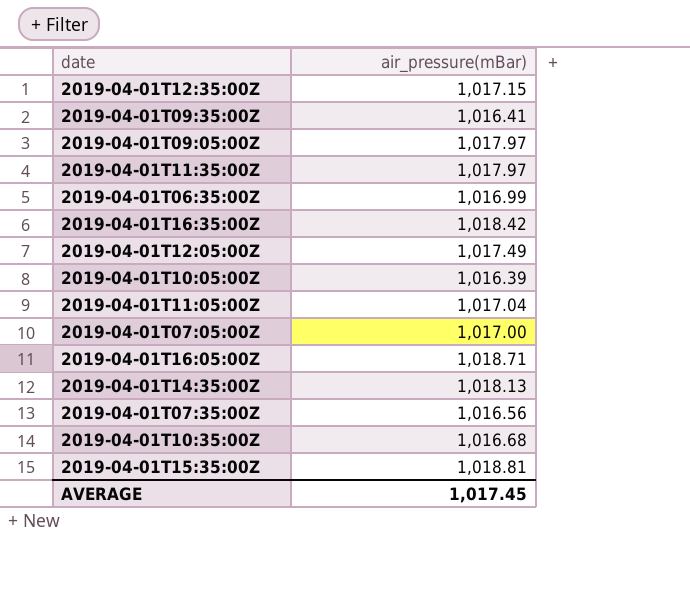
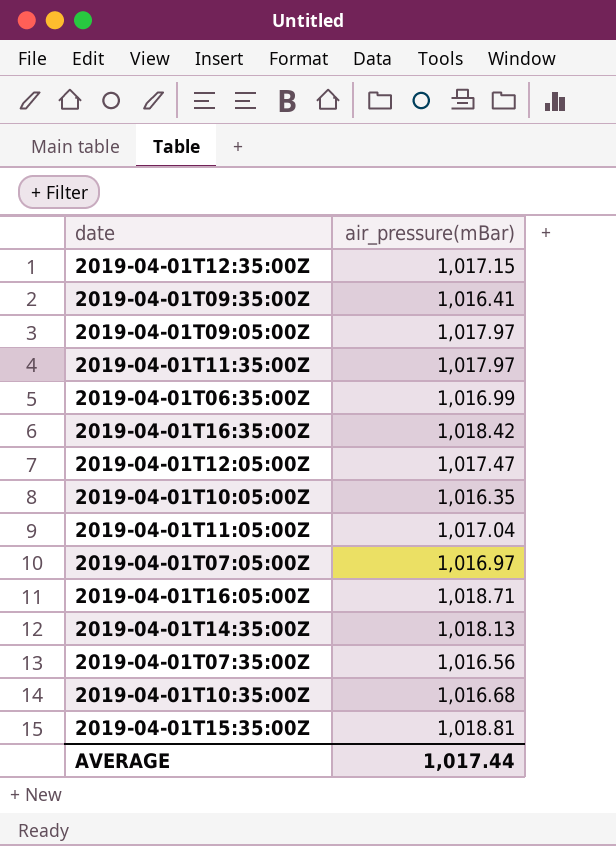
2019-04-01T12:05:00Z | air_pressure(mBar): 1,017.49 -> 1,017.47
2019-04-01T10:05:00Z | air_pressure(mBar): 1,016.39 -> 1,016.35
2019-04-01T07:05:00Z | air_pressure(mBar): 1,017.00 -> 1,016.97
AVERAGE | air_pressure(mBar): 1,017.45 -> 1,017.44

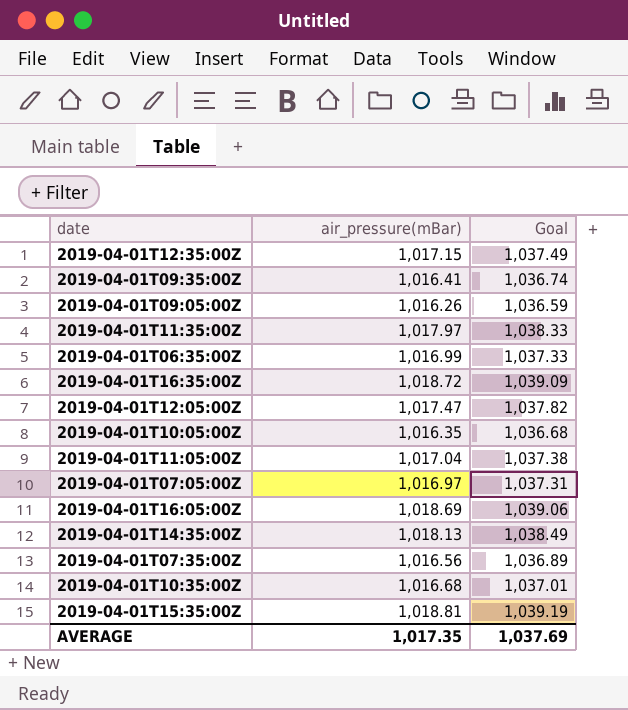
column Goal | formula: none -> [air_pressure(mBar)] * 1.02
2019-04-01T09:05:00Z | air_pressure(mBar): 1,017.97 -> 1,016.26
2019-04-01T16:35:00Z | air_pressure(mBar): 1,018.42 -> 1,018.72
2019-04-01T16:05:00Z | air_pressure(mBar): 1,018.71 -> 1,018.69
AVERAGE | air_pressure(mBar): 1,017.44 -> 1,017.35

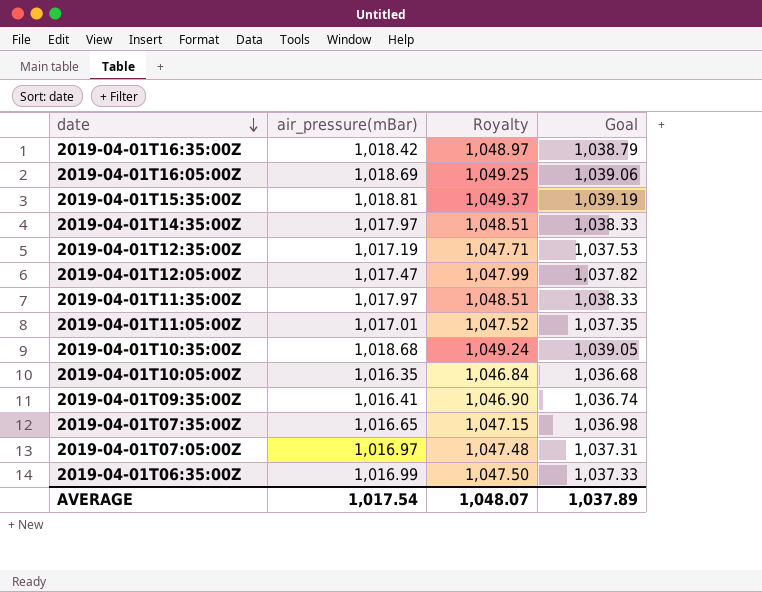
row order: none -> date descending
column Royalty | formula: none -> [air_pressure(mBar)] * 1.03
row 2019-04-01T09:05:00Z: 1,016.26 | 1,036.59 -> none
2019-04-01T16:35:00Z | air_pressure(mBar): 1,018.72 -> 1,018.42
2019-04-01T16:35:00Z | Goal: 1,039.09 -> 1,038.79
2019-04-01T14:35:00Z | air_pressure(mBar): 1,018.13 -> 1,017.97
2019-04-01T14:35:00Z | Goal: 1,038.49 -> 1,038.33
2019-04-01T12:35:00Z | air_pressure(mBar): 1,017.15 -> 1,017.19
2019-04-01T12:35:00Z | Goal: 1,037.49 -> 1,037.53
2019-04-01T11:05:00Z | air_pressure(mBar): 1,017.04 -> 1,017.01
2019-04-01T11:05:00Z | Goal: 1,037.38 -> 1,037.35
2019-04-01T10:35:00Z | air_pressure(mBar): 1,016.68 -> 1,018.68
2019-04-01T10:35:00Z | Goal: 1,037.01 -> 1,039.05
2019-04-01T07:35:00Z | air_pressure(mBar): 1,016.56 -> 1,016.65
2019-04-01T07:35:00Z | Goal: 1,036.89 -> 1,036.98
AVERAGE | air_pressure(mBar): 1,017.35 -> 1,017.54
AVERAGE | Goal: 1,037.69 -> 1,037.89

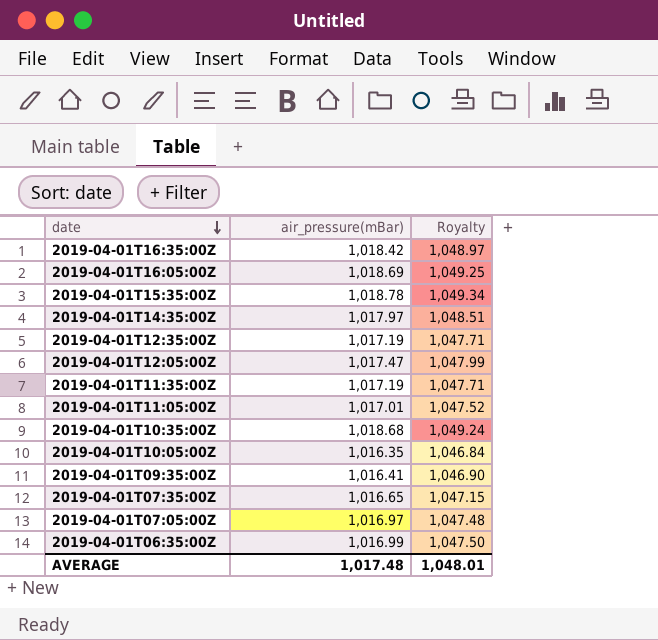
column Goal | formula: [air_pressure(mBar)] * 1.02 -> none
2019-04-01T15:35:00Z | air_pressure(mBar): 1,018.81 -> 1,018.78
2019-04-01T15:35:00Z | Royalty: 1,049.37 -> 1,049.34
2019-04-01T11:35:00Z | air_pressure(mBar): 1,017.97 -> 1,017.19
2019-04-01T11:35:00Z | Royalty: 1,048.51 -> 1,047.71
AVERAGE | air_pressure(mBar): 1,017.54 -> 1,017.48
AVERAGE | Royalty: 1,048.07 -> 1,048.01

